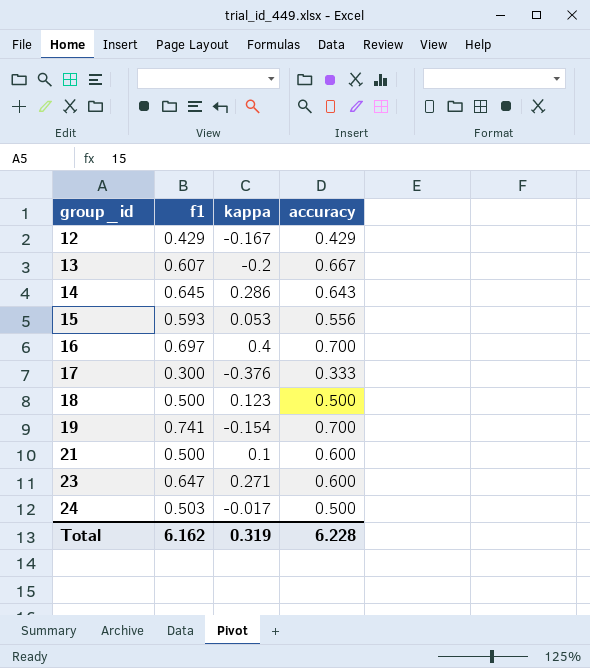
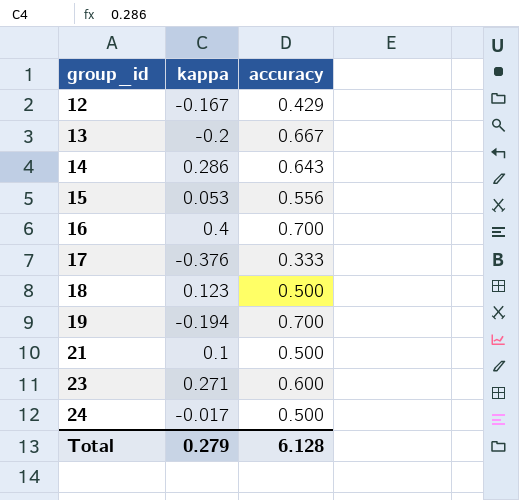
column f1 | position: 2 -> none
19 | kappa: -0.154 -> -0.194
21 | accuracy: 0.600 -> 0.500
Total | kappa: 0.319 -> 0.279
Total | accuracy: 6.228 -> 6.128

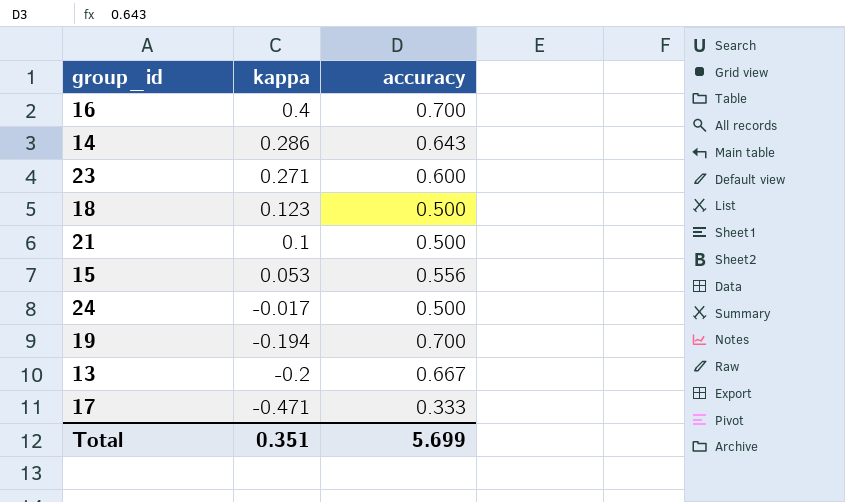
row order: group_id ascending -> kappa descending
row 12: -0.167 | 0.429 -> none
17 | kappa: -0.376 -> -0.471
Total | kappa: 0.279 -> 0.351
Total | accuracy: 6.128 -> 5.699

